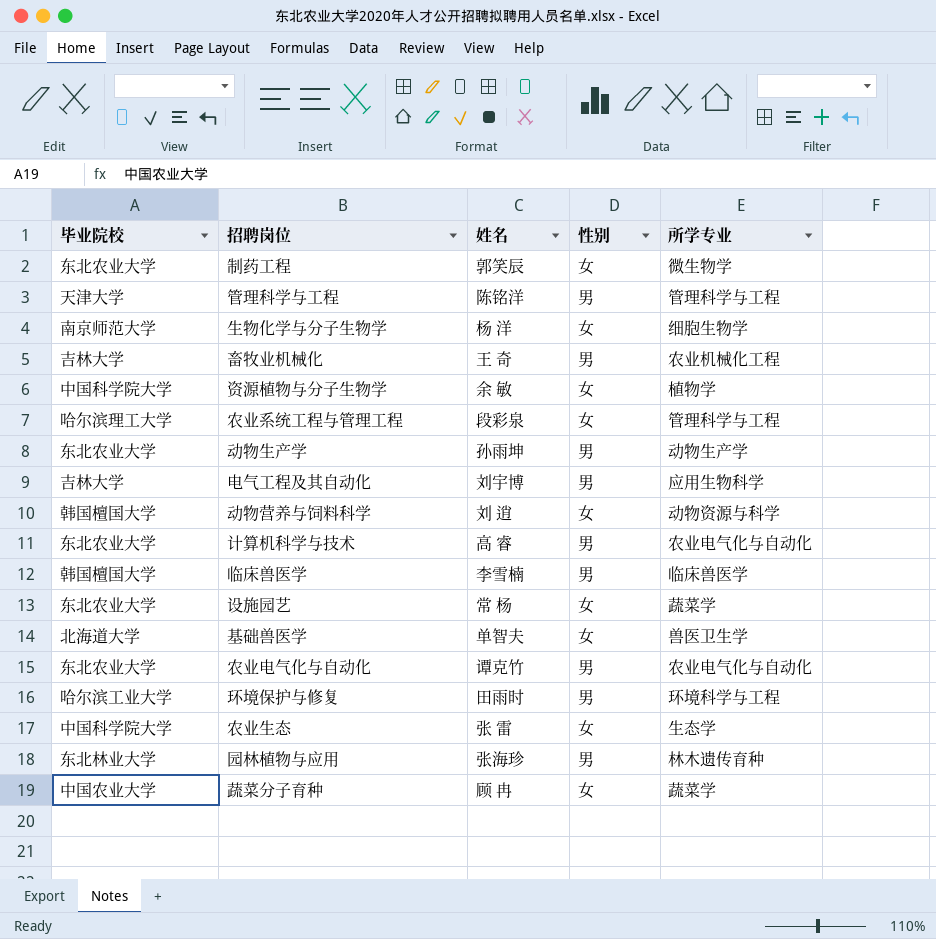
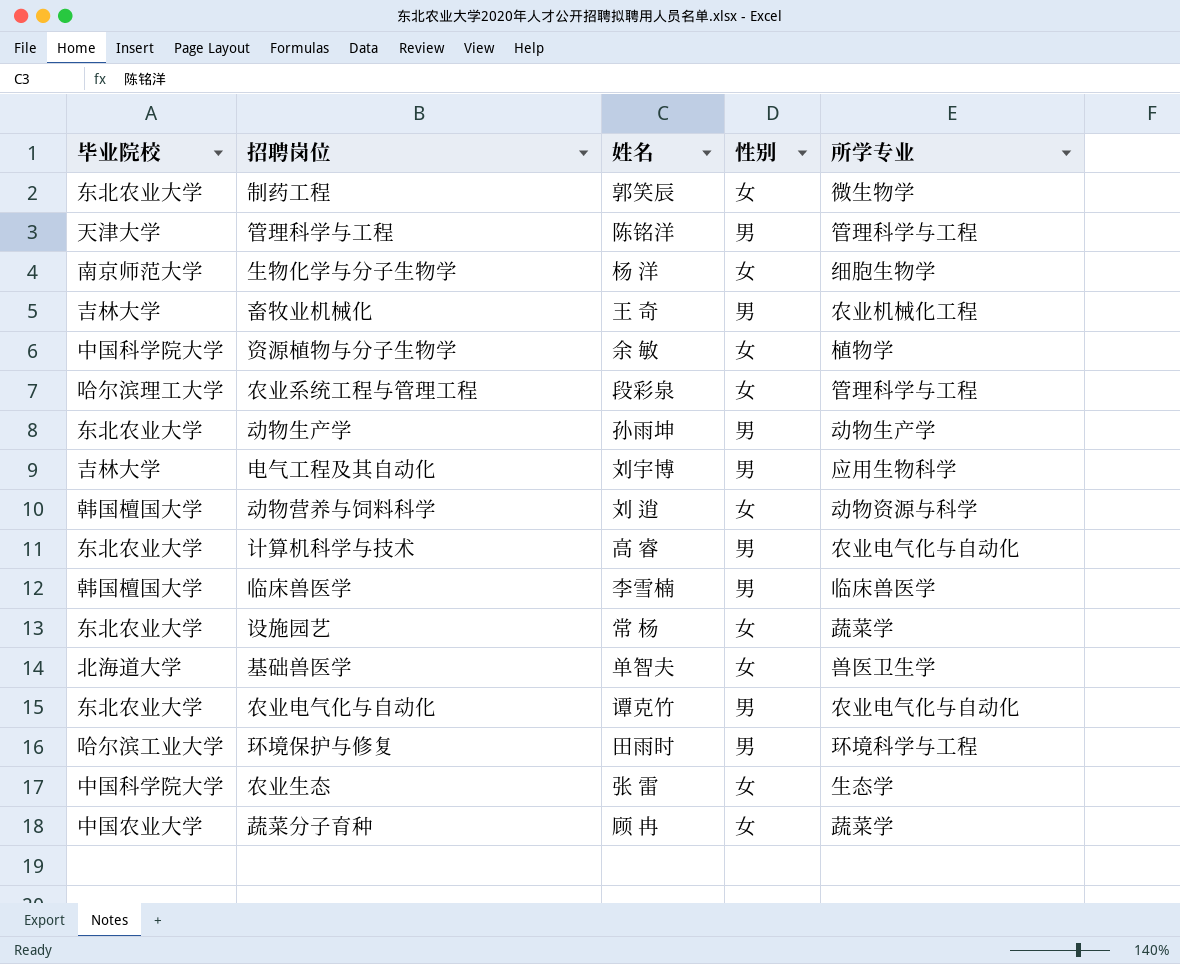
row 园林植物与应用: 东北林业大学 | 张海珍 | 男 | 林木遗传育种 -> none

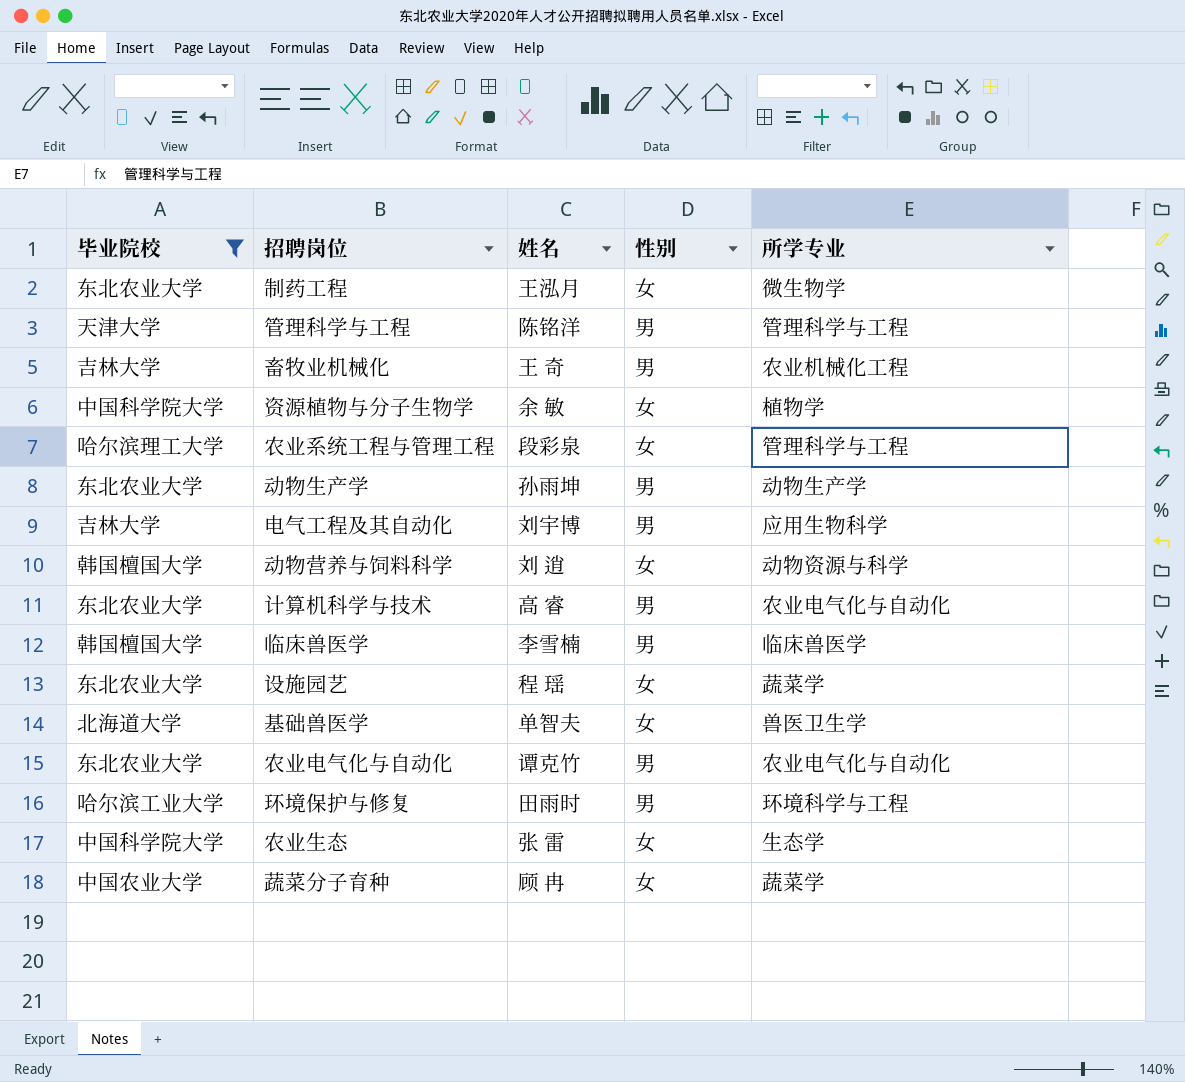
filter: none -> 毕业院校 != 南京师范大学
制药工程 | 姓名: 郭笑辰 -> 王泓月
设施园艺 | 姓名: 常 杨 -> 程 瑶

